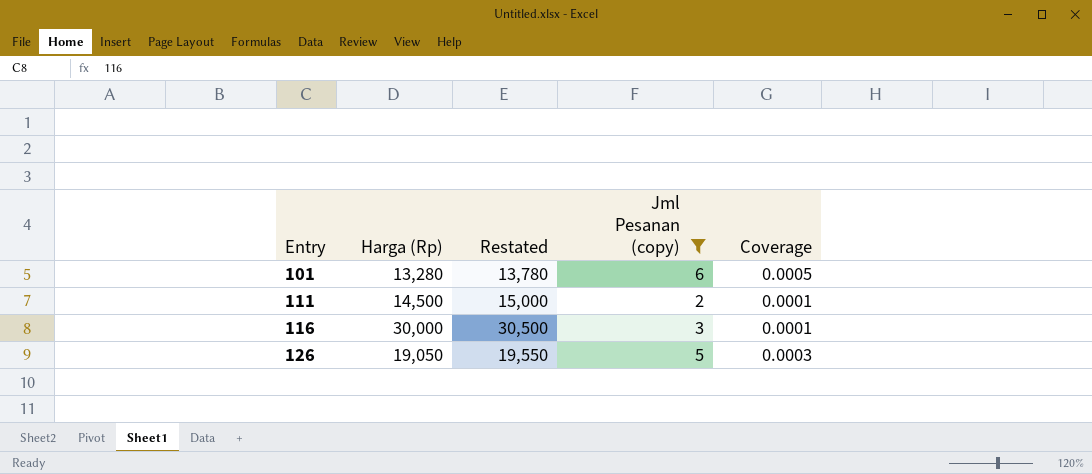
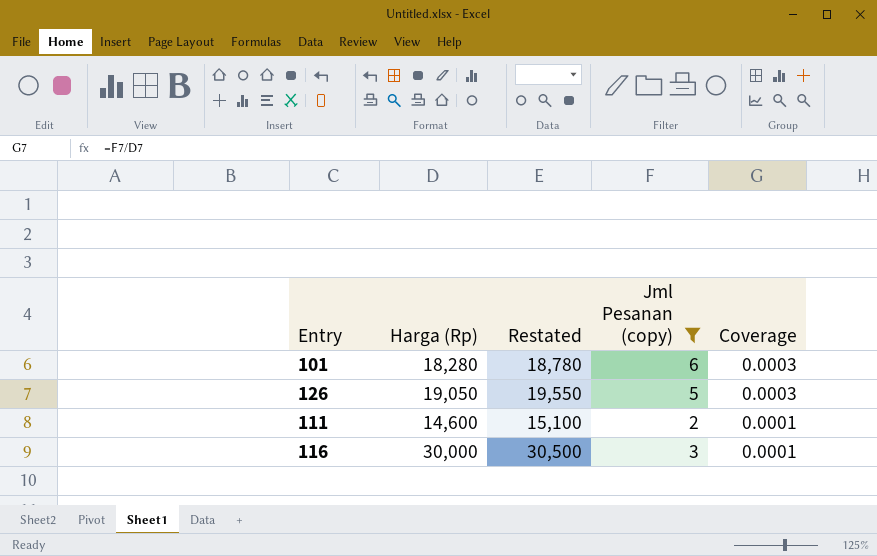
row order: Entry ascending -> Coverage descending
101 | Harga (Rp): 13,280 -> 18,280
101 | Restated: 13,780 -> 18,780
101 | Coverage: 0.0005 -> 0.0003
111 | Harga (Rp): 14,500 -> 14,600
111 | Restated: 15,000 -> 15,100

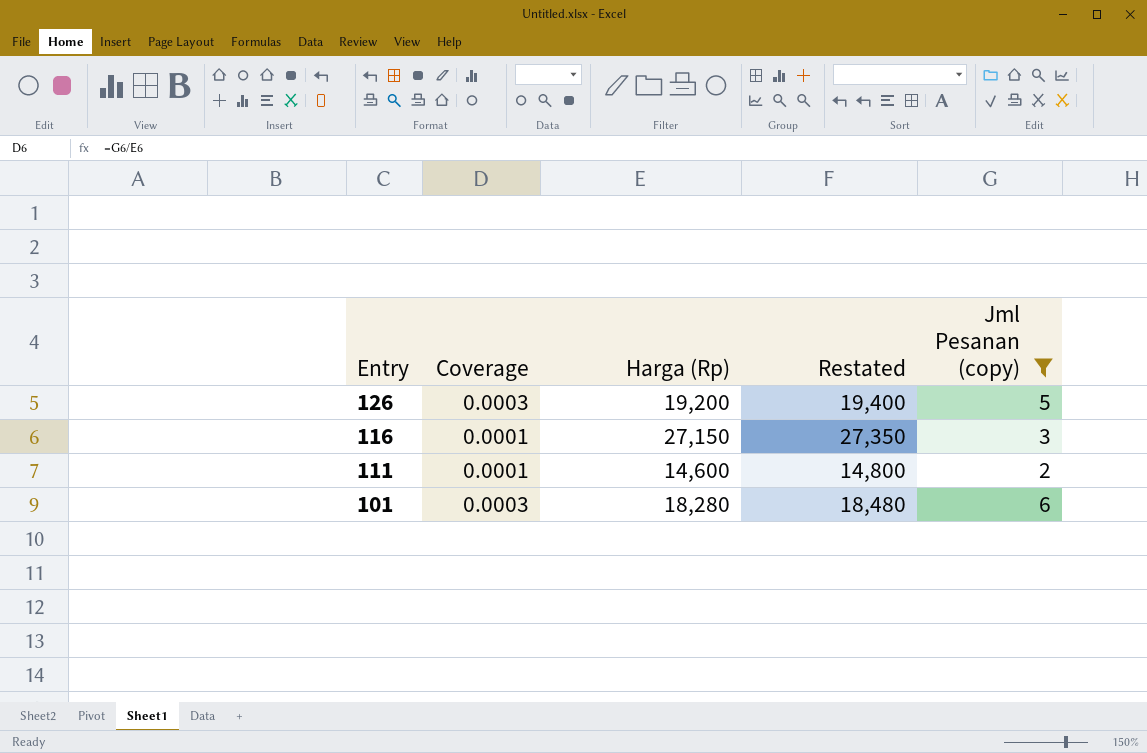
row order: Coverage descending -> Entry descending
column Coverage | position: 5 -> 2
column Restated | formula: [Harga (Rp)] + 500 -> [Harga (Rp)] + 200
126 | Harga (Rp): 19,050 -> 19,200
116 | Harga (Rp): 30,000 -> 27,150

